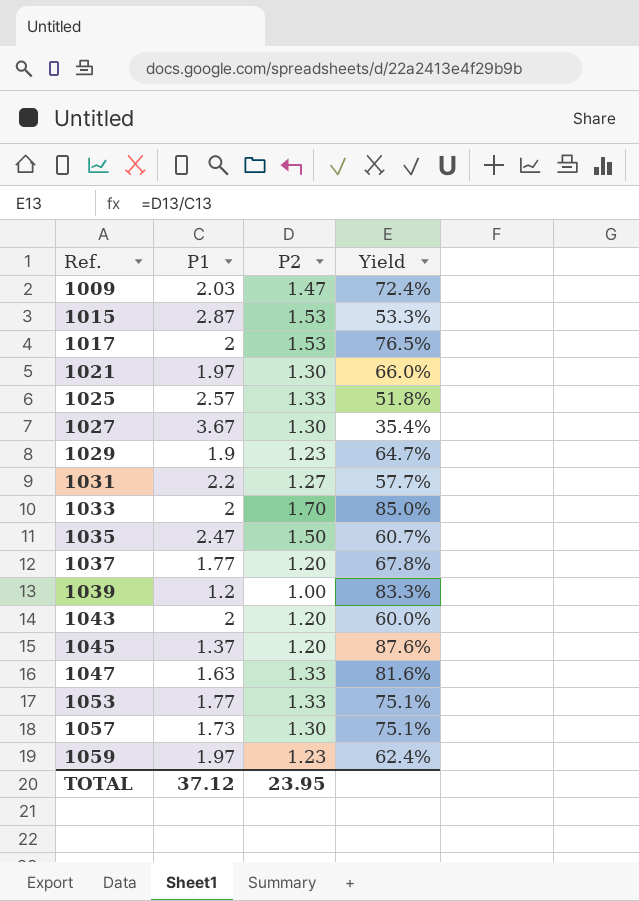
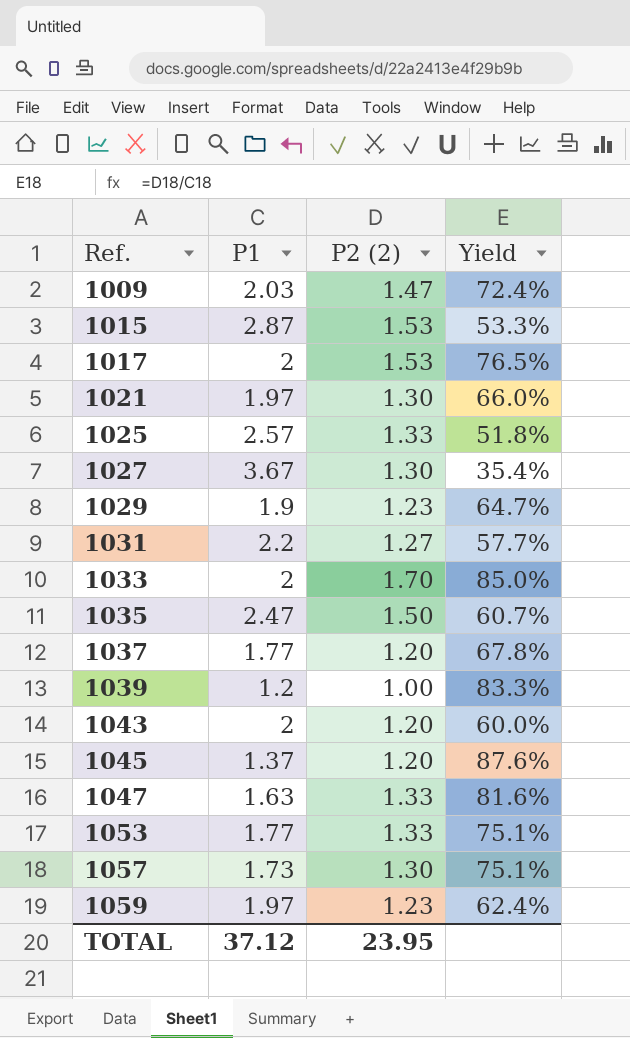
column name: P2 -> P2 (2)

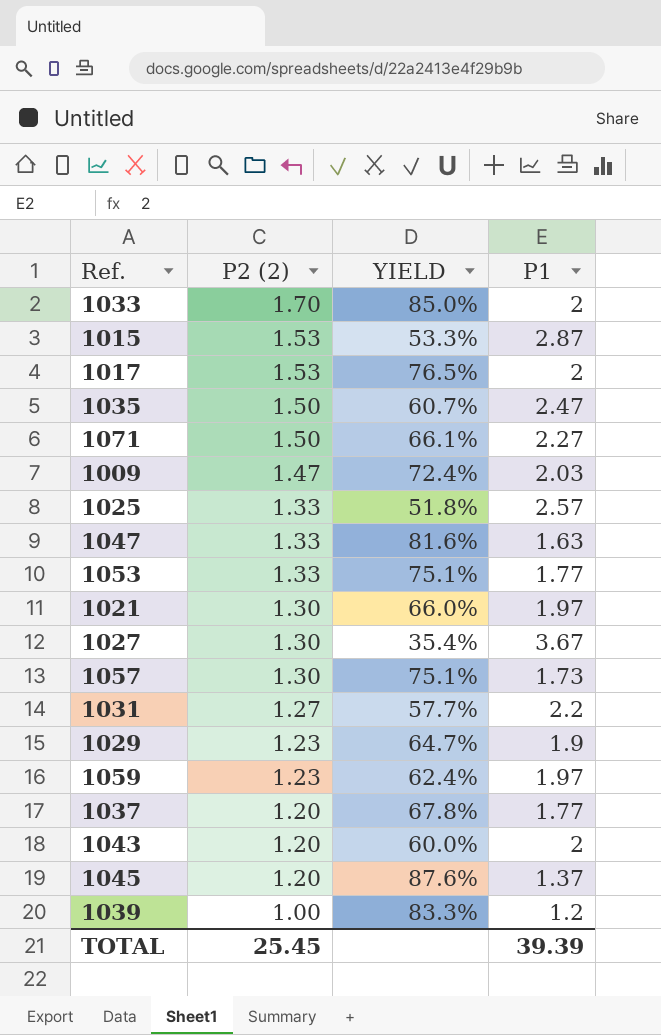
row order: Ref. ascending -> P2 (2) descending
column name: Yield -> YIELD
column P1 | position: 2 -> 4
row 1071: none -> 1.50 | 66.1% | 2.27
TOTAL | P2 (2): 23.95 -> 25.45
TOTAL | P1: 37.12 -> 39.39

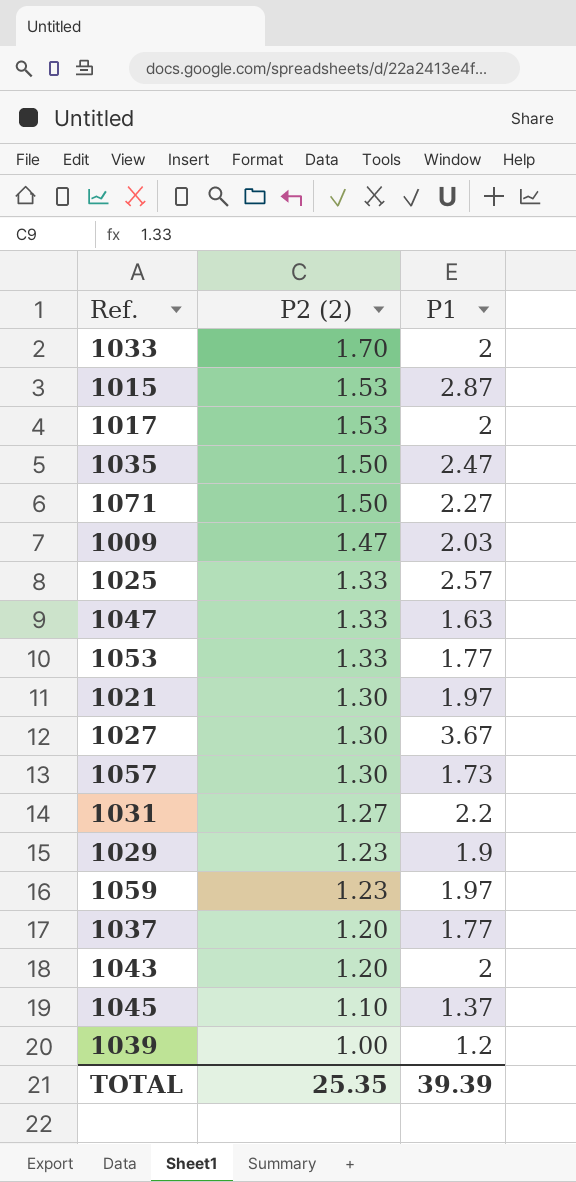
column YIELD | formula: [P2 (2)] / [P1] -> none
1045 | P2 (2): 1.20 -> 1.10
TOTAL | P2 (2): 25.45 -> 25.35

